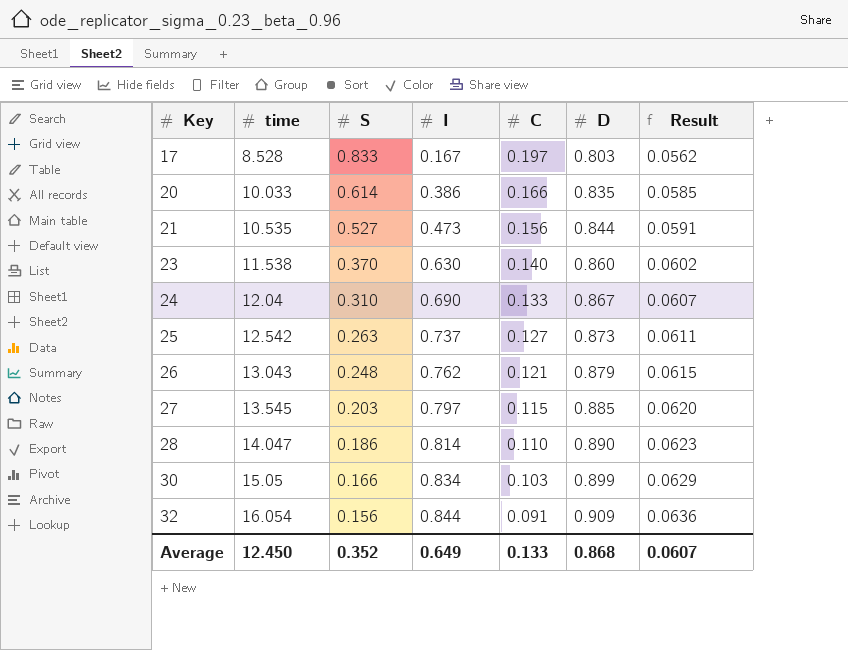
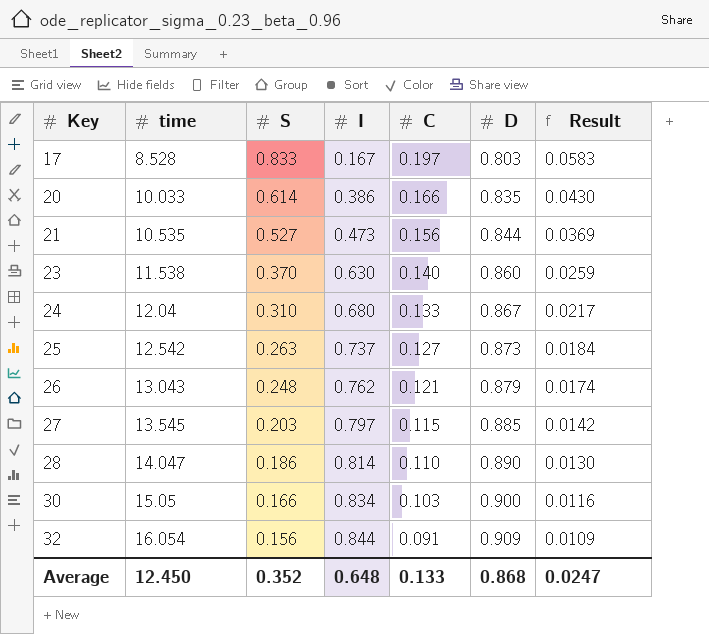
column Result | formula: [D] * 0.07 -> [S] * 0.07
24 | I: 0.690 -> 0.680
30 | D: 0.899 -> 0.900
Average | I: 0.649 -> 0.648
Average | Result: 0.0607 -> 0.0247

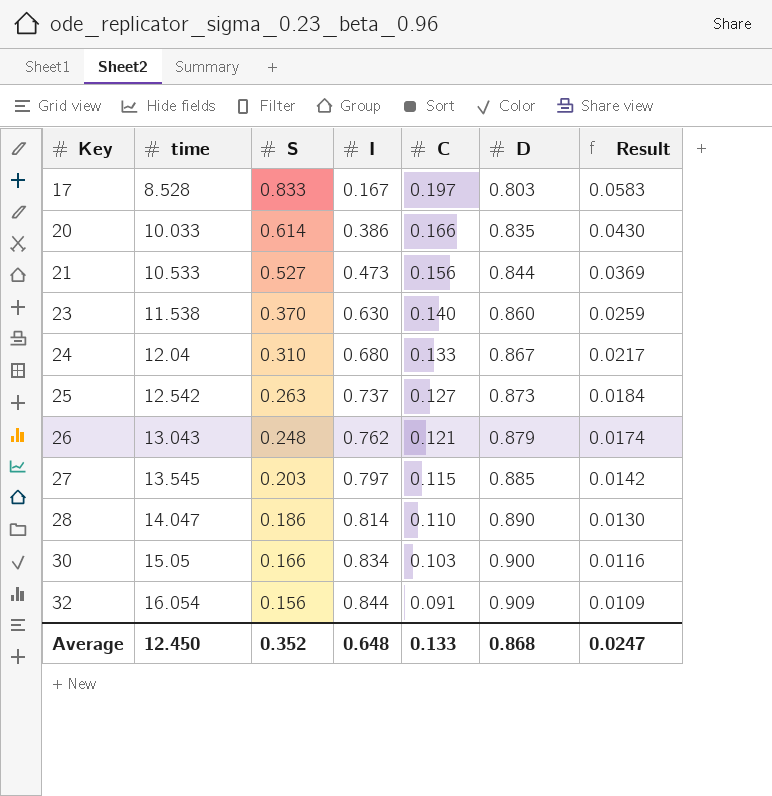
21 | time: 10.535 -> 10.533

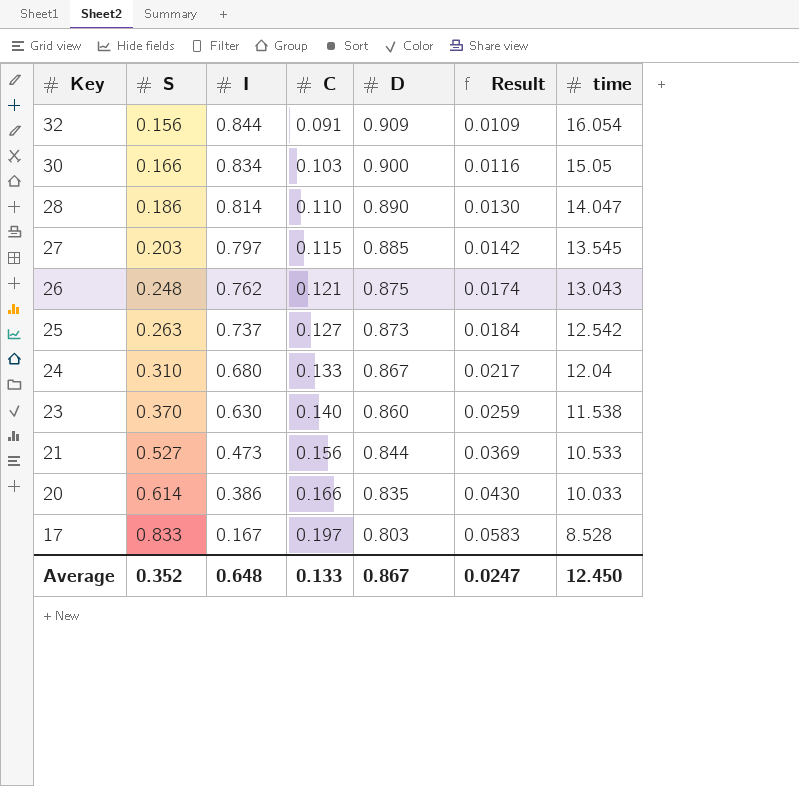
row order: Key ascending -> Key descending
column time | position: 2 -> 7
26 | D: 0.879 -> 0.875
Average | D: 0.868 -> 0.867

